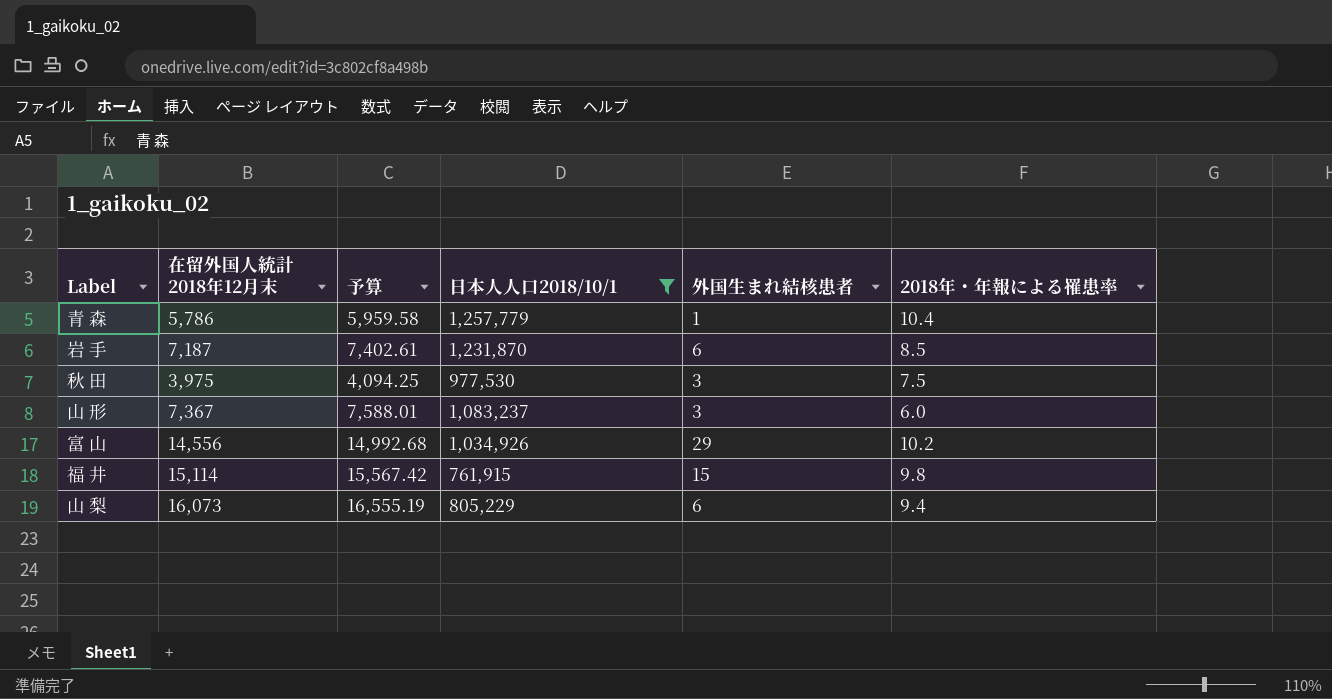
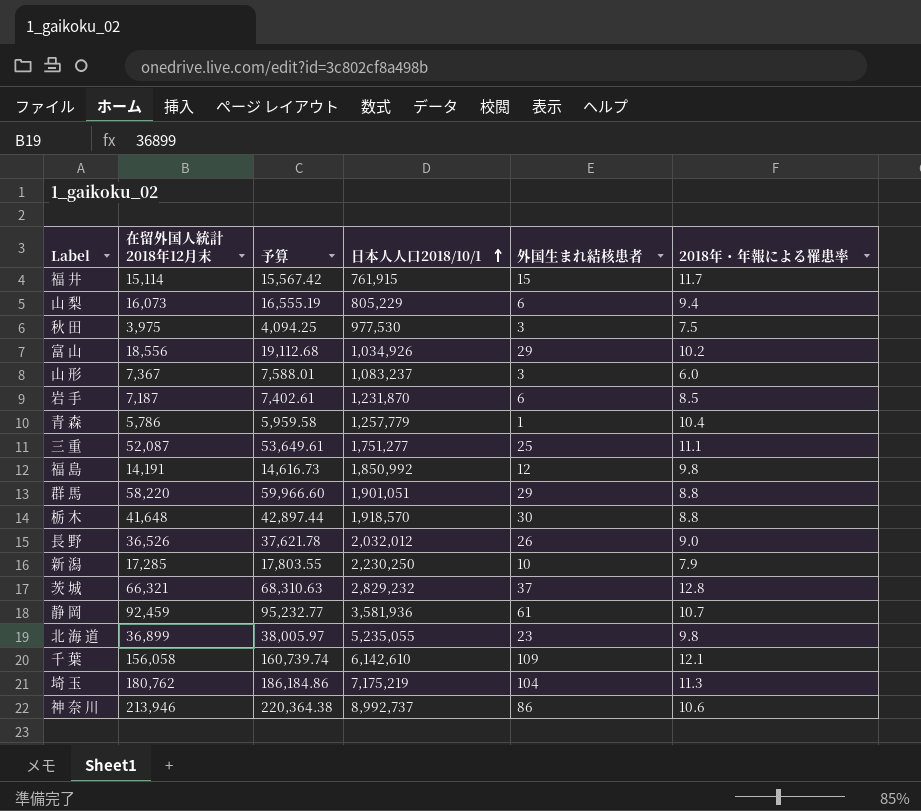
filter: 日本人人口2018/10/1 <= 1,257,779 -> none
row order: none -> 日本人人口2018/10/1 ascending
福 井 | 2018年・年報による罹患率: 9.8 -> 11.7
富 山 | 在留外国人統計 2018年12月末: 14,556 -> 18,556
富 山 | 予算: 14,992.68 -> 19,112.68

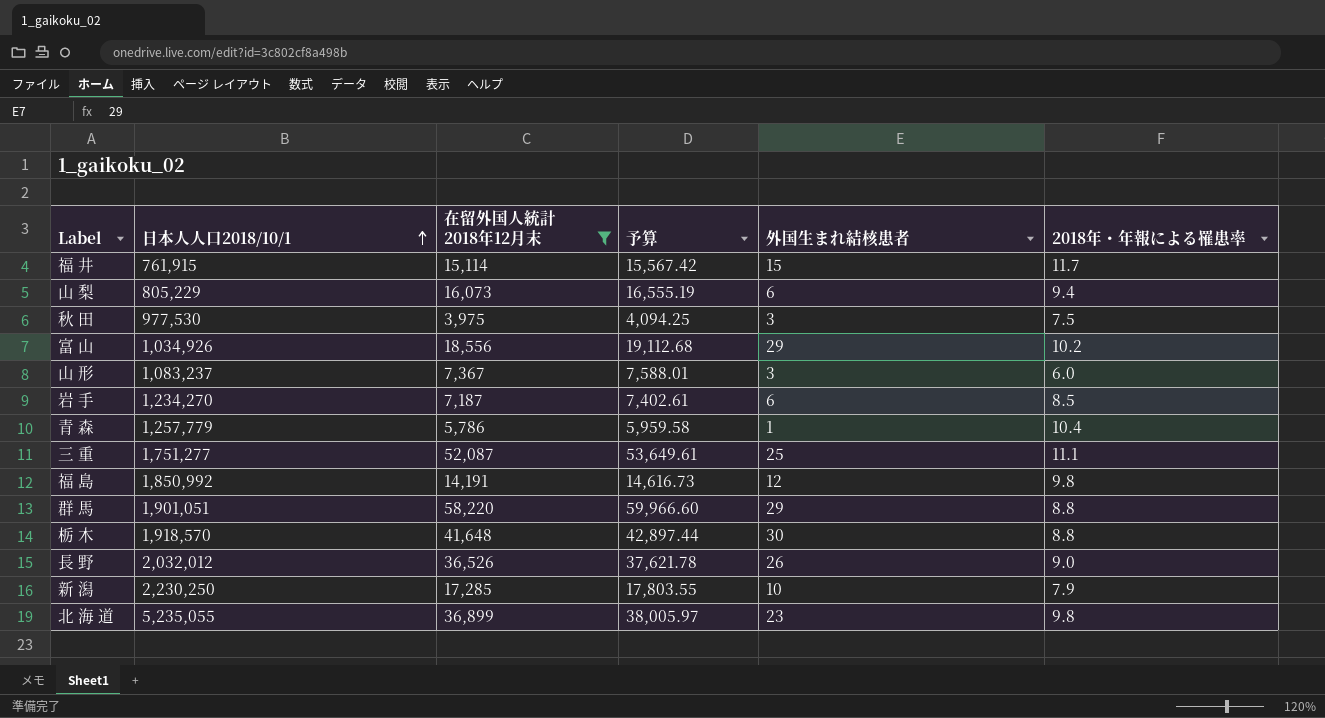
filter: none -> 在留外国人統計 2018年12月末 <= 58,220
column 日本人人口2018/10/1 | position: 4 -> 2
岩 手 | 日本人人口2018/10/1: 1,231,870 -> 1,234,270

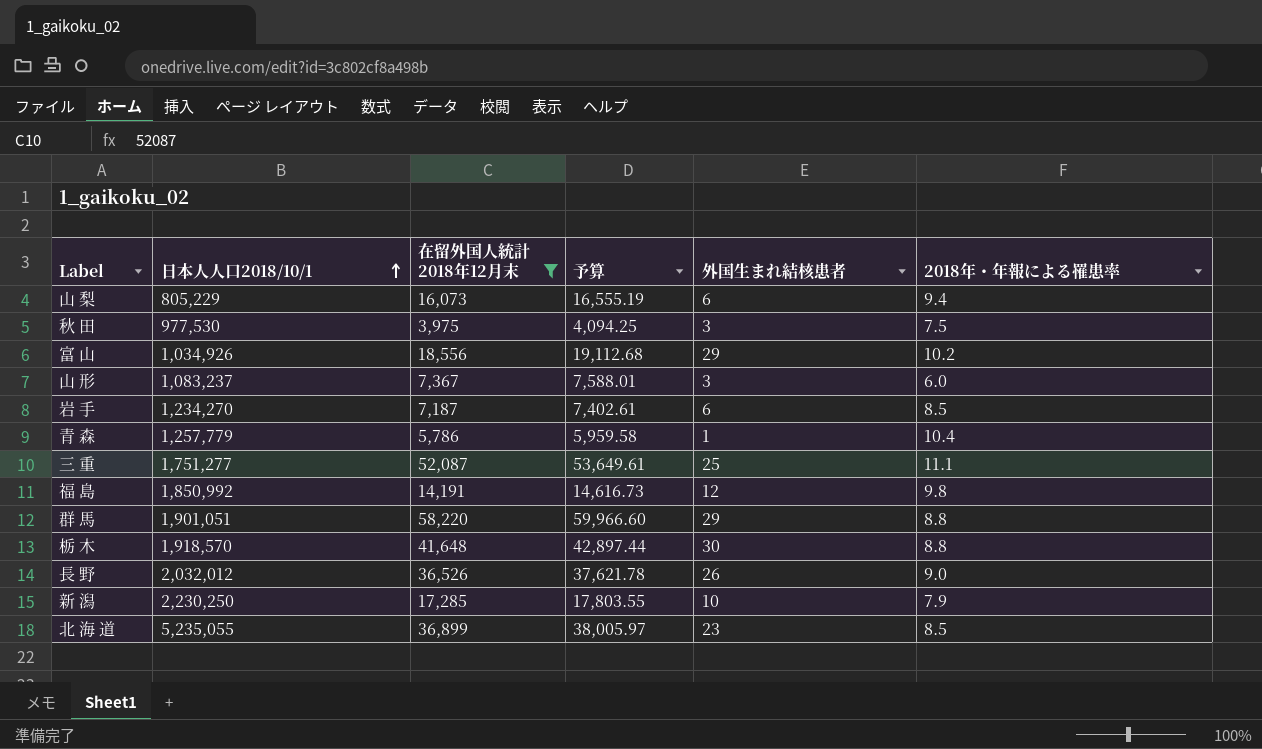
row 福 井: 761,915 | 15,114 | 15,567.42 | 15 | 11.7 -> none
北 海 道 | 2018年・年報による罹患率: 9.8 -> 8.5

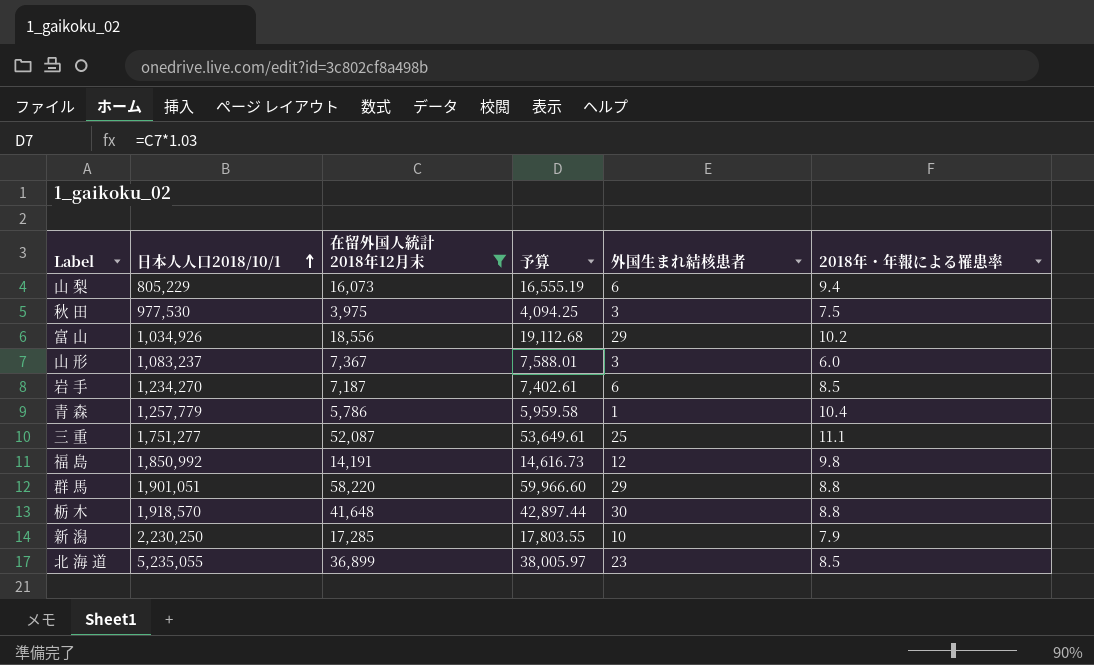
row 長 野: 2,032,012 | 36,526 | 37,621.78 | 26 | 9.0 -> none

